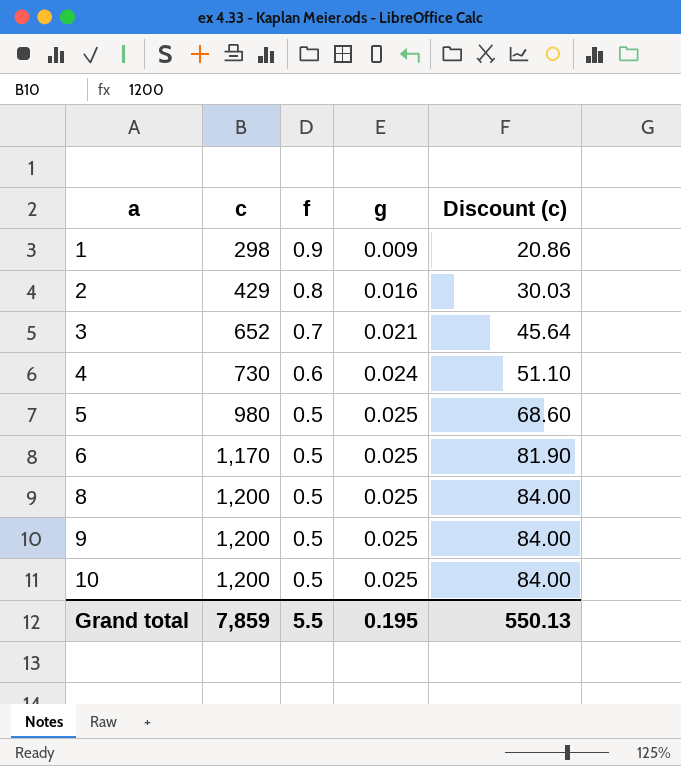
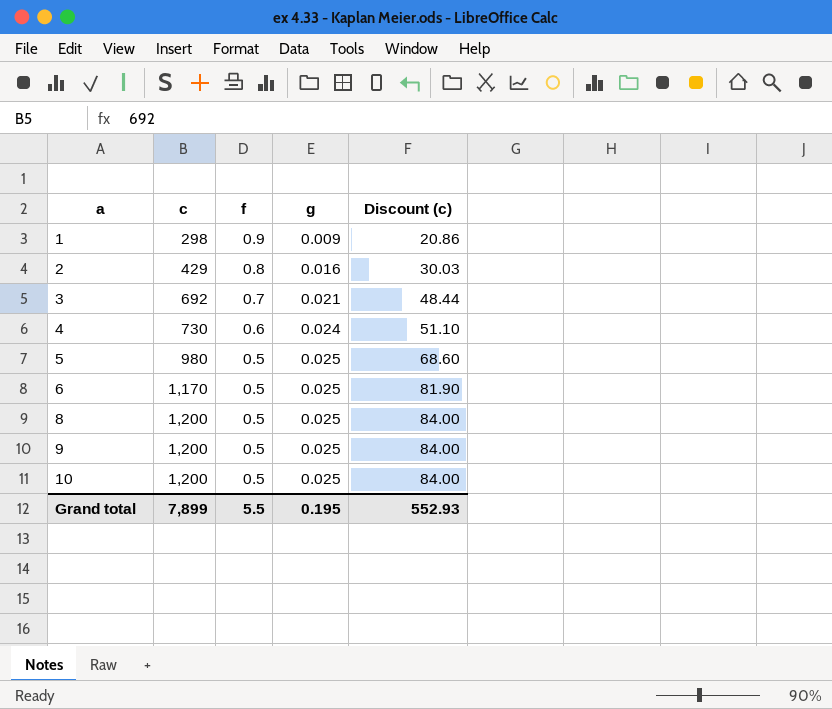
3 | c: 652 -> 692
3 | Discount (c): 45.64 -> 48.44
Grand total | c: 7,859 -> 7,899
Grand total | Discount (c): 550.13 -> 552.93

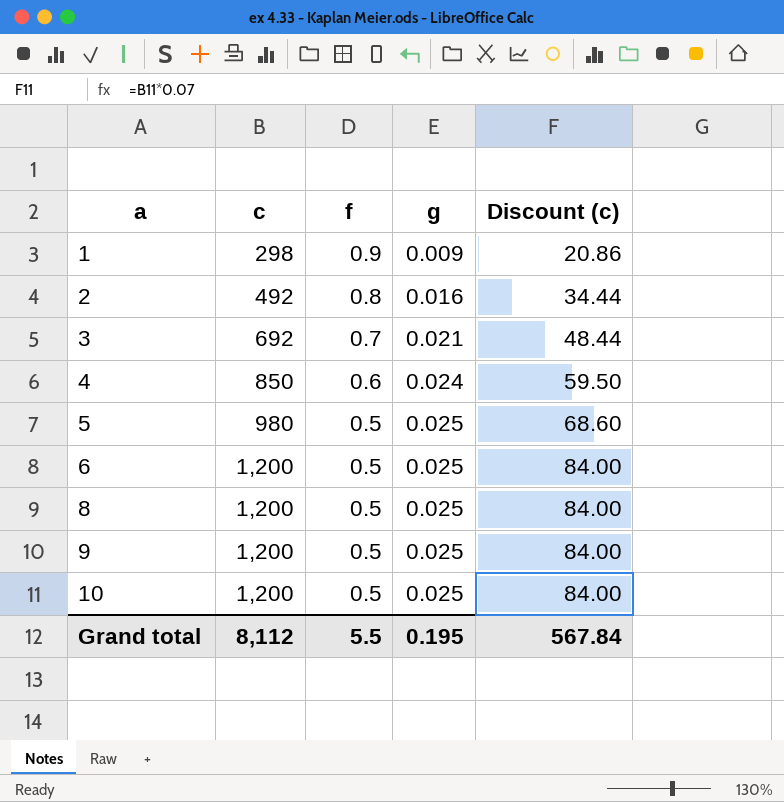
2 | c: 429 -> 492
2 | Discount (c): 30.03 -> 34.44
4 | c: 730 -> 850
4 | Discount (c): 51.10 -> 59.50
6 | c: 1,170 -> 1,200
6 | Discount (c): 81.90 -> 84.00
Grand total | c: 7,899 -> 8,112
Grand total | Discount (c): 552.93 -> 567.84

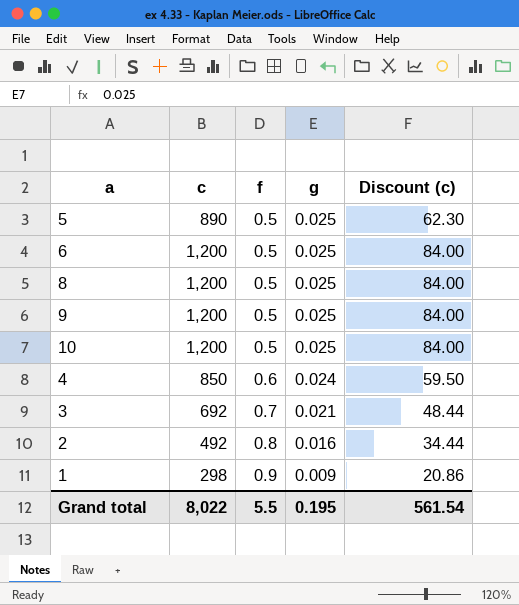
row order: a ascending -> f ascending
5 | c: 980 -> 890
5 | Discount (c): 68.60 -> 62.30
Grand total | c: 8,112 -> 8,022
Grand total | Discount (c): 567.84 -> 561.54

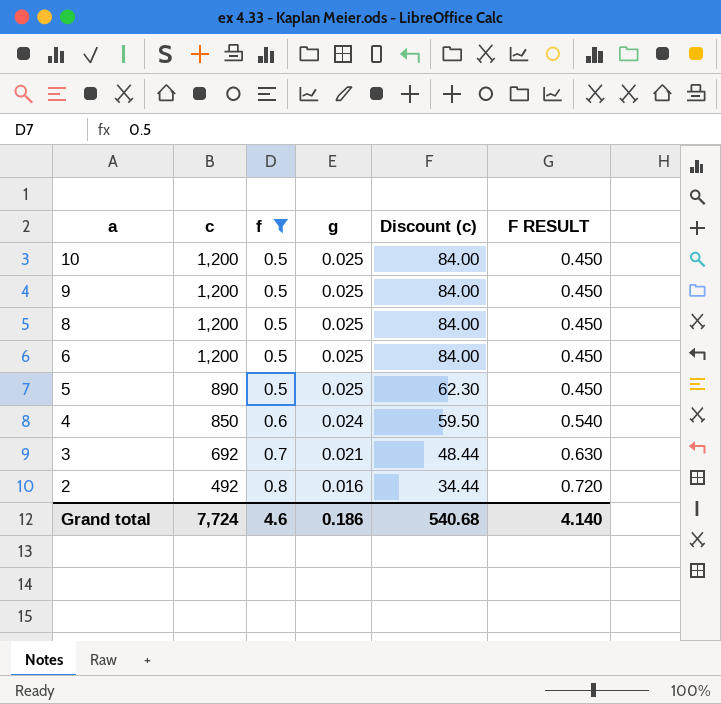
filter: none -> f != 0.9
row order: f ascending -> a descending
column F RESULT | formula: none -> [f] * 0.9
Grand total | c: 8,022 -> 7,724
Grand total | f: 5.5 -> 4.6
Grand total | g: 0.195 -> 0.186
Grand total | Discount (c): 561.54 -> 540.68

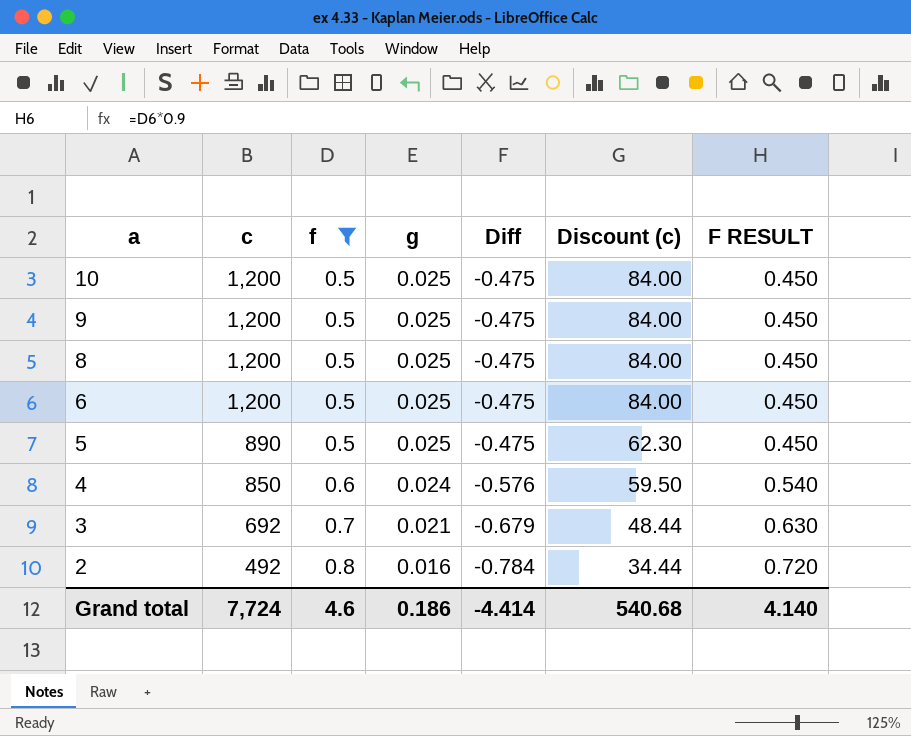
column Diff | formula: none -> [g] - [f]

